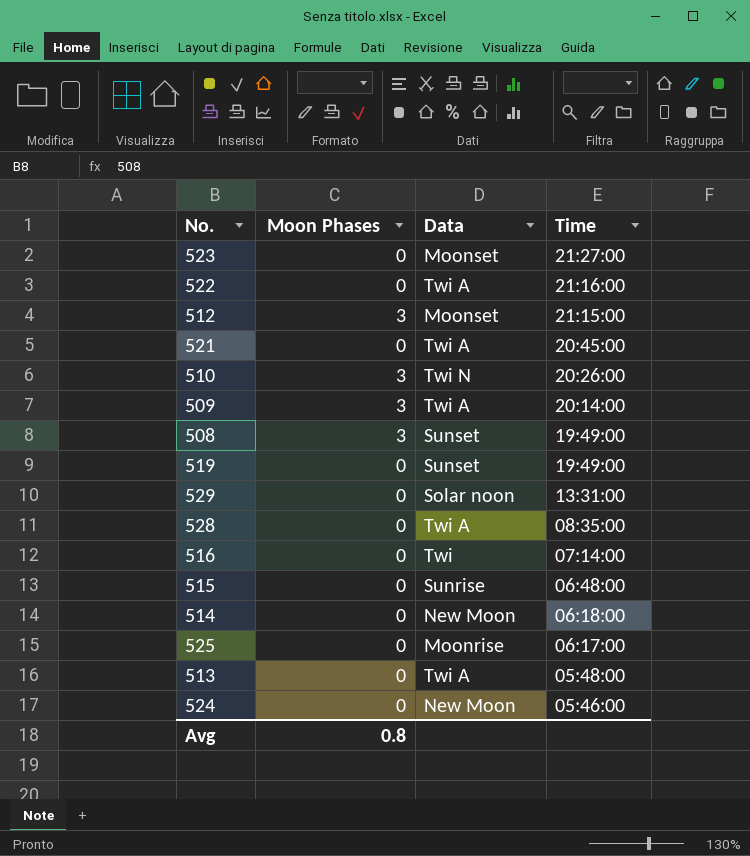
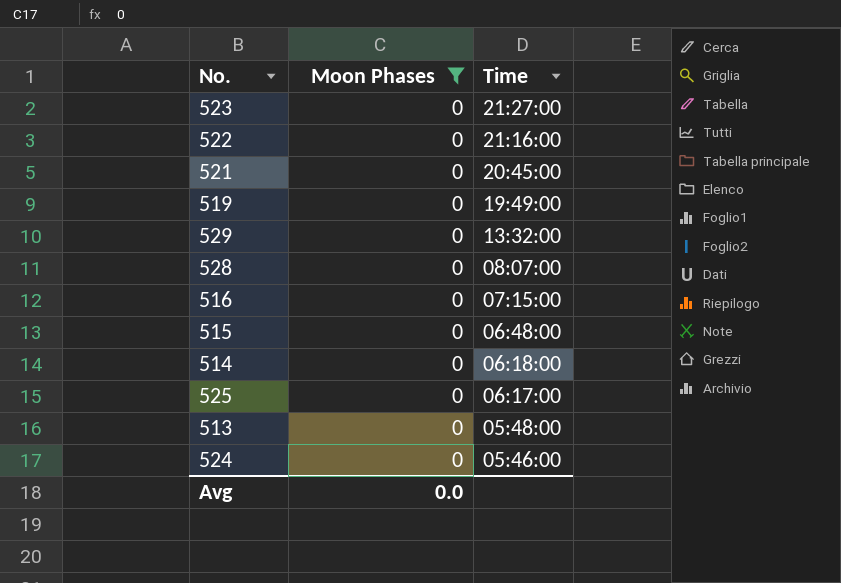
filter: none -> Moon Phases = 0
column Data | position: 3 -> none
529 | Time: 13:31:00 -> 13:32:00
528 | Time: 08:35:00 -> 08:07:00
516 | Time: 07:14:00 -> 07:15:00
Avg | Moon Phases: 0.8 -> 0.0

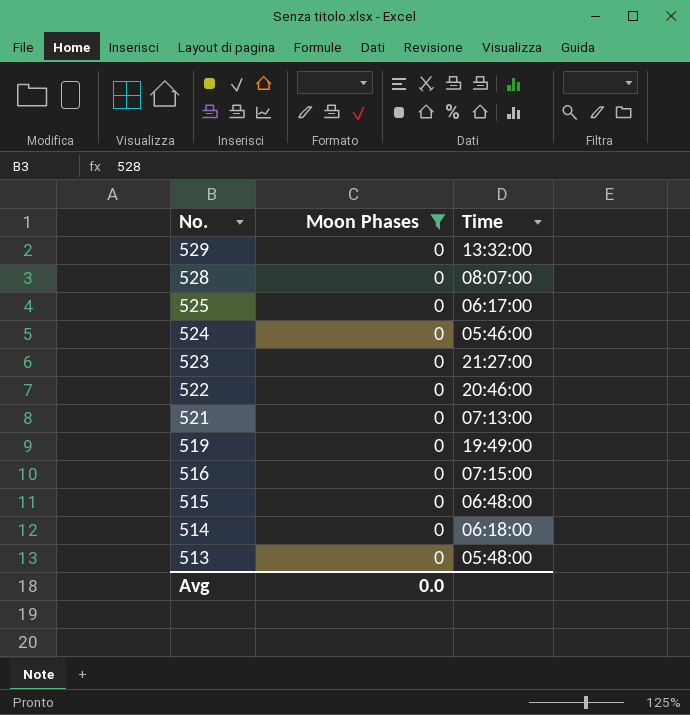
row order: Time descending -> No. descending
522 | Time: 21:16:00 -> 20:46:00
521 | Time: 20:45:00 -> 07:13:00

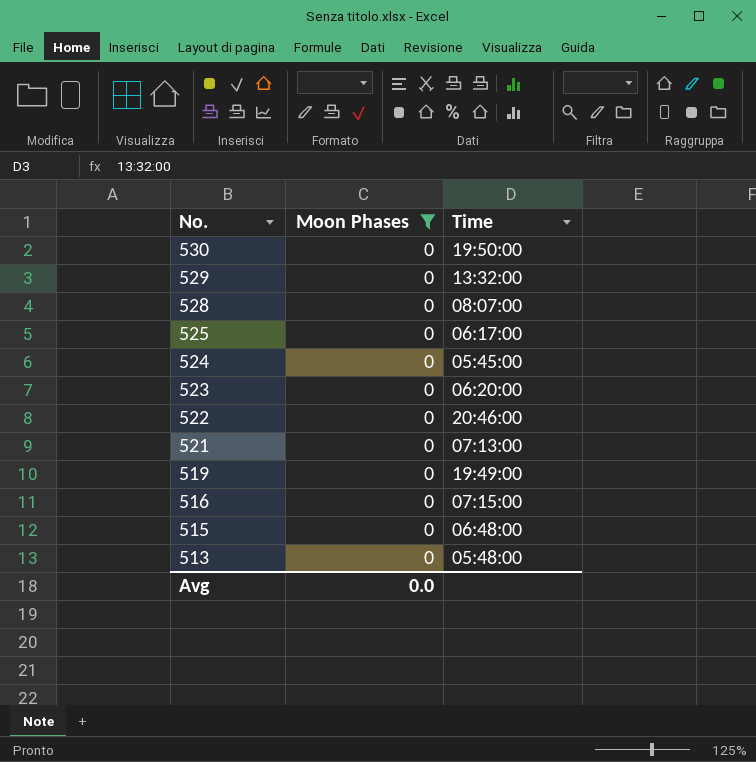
row 514: 0 | 06:18:00 -> none
row 530: none -> 0 | 19:50:00
524 | Time: 05:46:00 -> 05:45:00
523 | Time: 21:27:00 -> 06:20:00

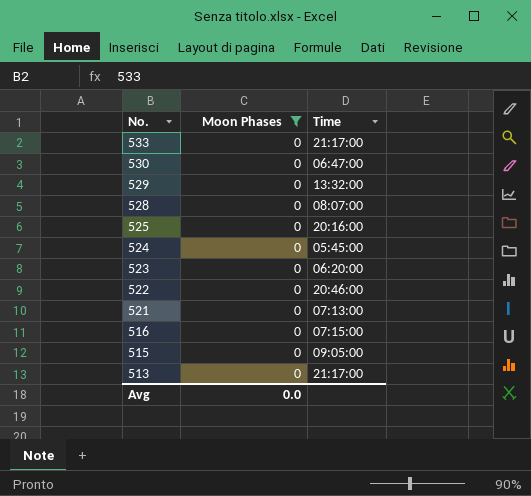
row 519: 0 | 19:49:00 -> none
row 533: none -> 0 | 21:17:00
530 | Time: 19:50:00 -> 06:47:00
525 | Time: 06:17:00 -> 20:16:00
515 | Time: 06:48:00 -> 09:05:00
513 | Time: 05:48:00 -> 21:17:00

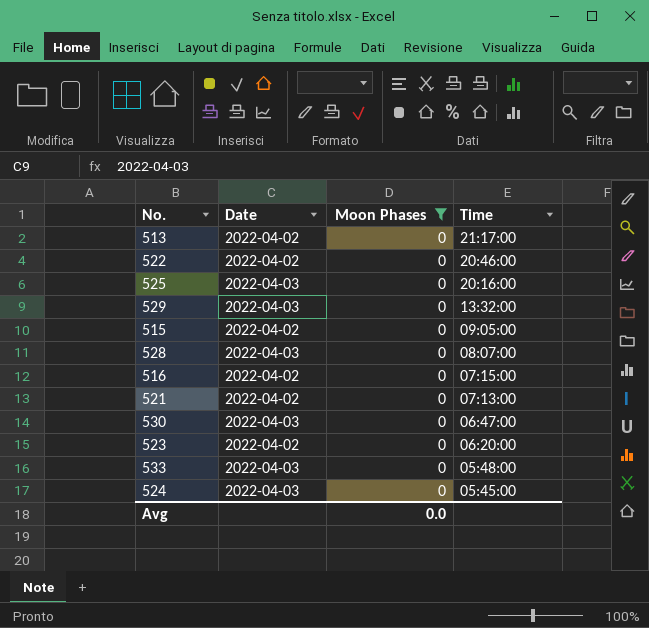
row order: No. descending -> Time descending
column Date | position: none -> 2
533 | Time: 21:17:00 -> 05:48:00

